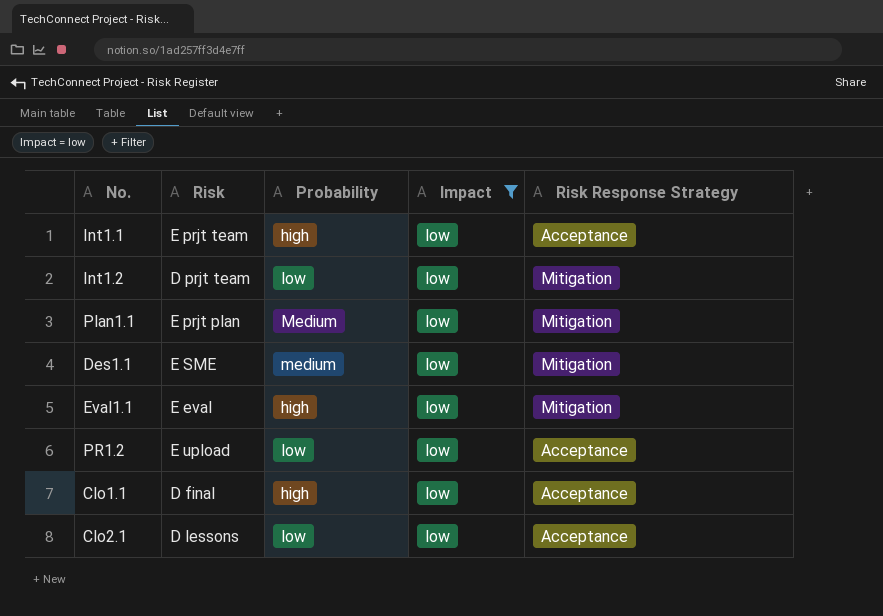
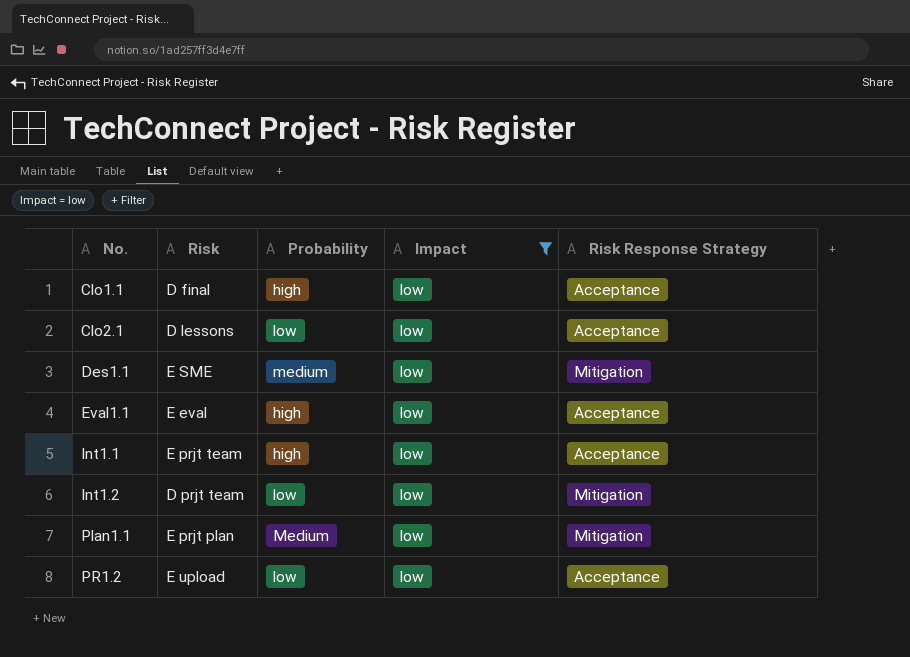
row order: none -> No. ascending
Eval1.1 | Risk Response Strategy: Mitigation -> Acceptance

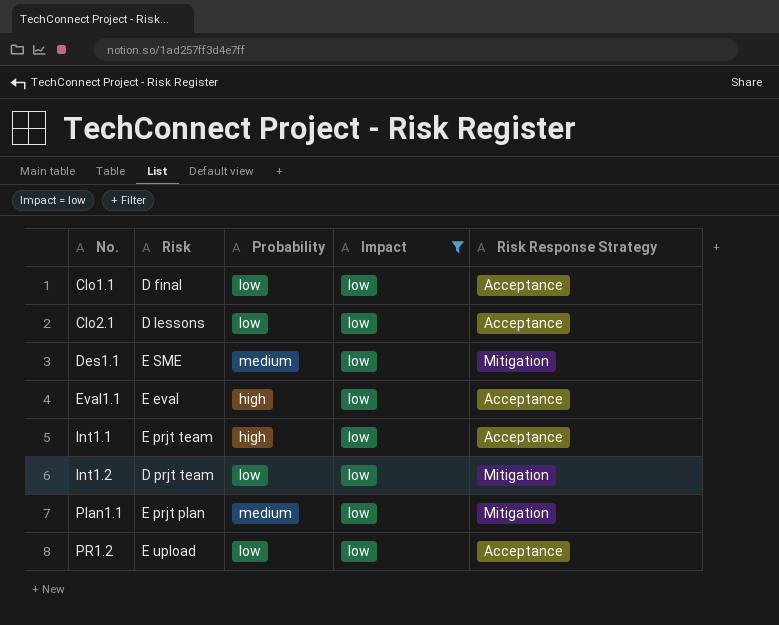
Clo1.1 | Probability: high -> low
Plan1.1 | Probability: Medium -> medium

